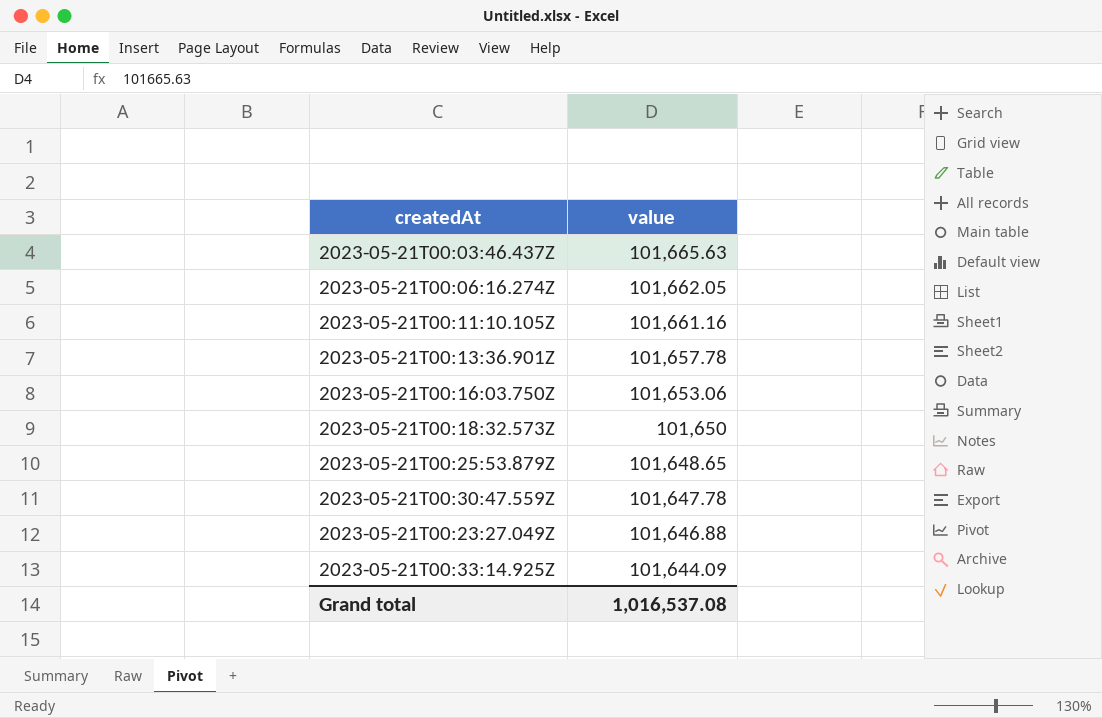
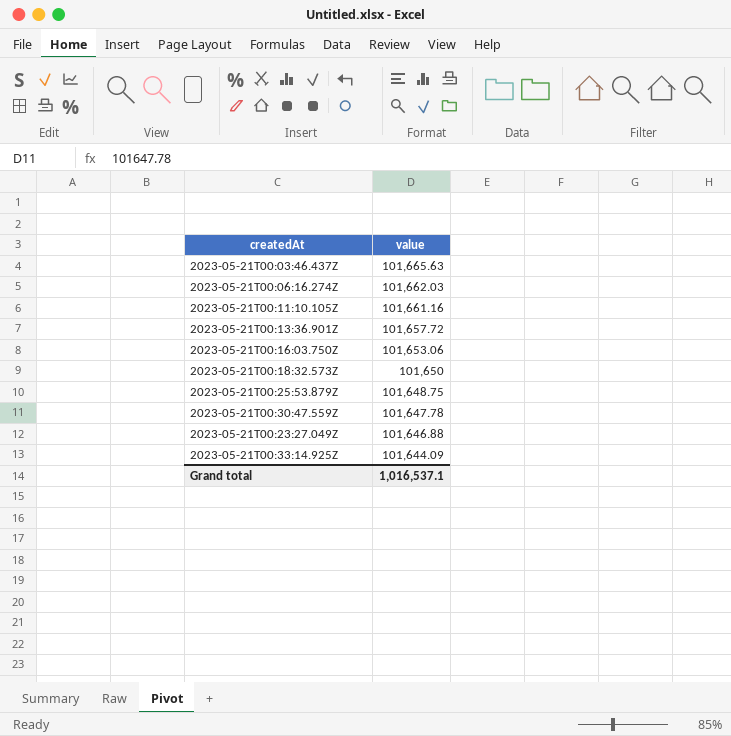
2023-05-21T00:06:16.274Z | value: 101,662.05 -> 101,662.03
2023-05-21T00:13:36.901Z | value: 101,657.78 -> 101,657.72
2023-05-21T00:25:53.879Z | value: 101,648.65 -> 101,648.75
Grand total | value: 1,016,537.08 -> 1,016,537.1

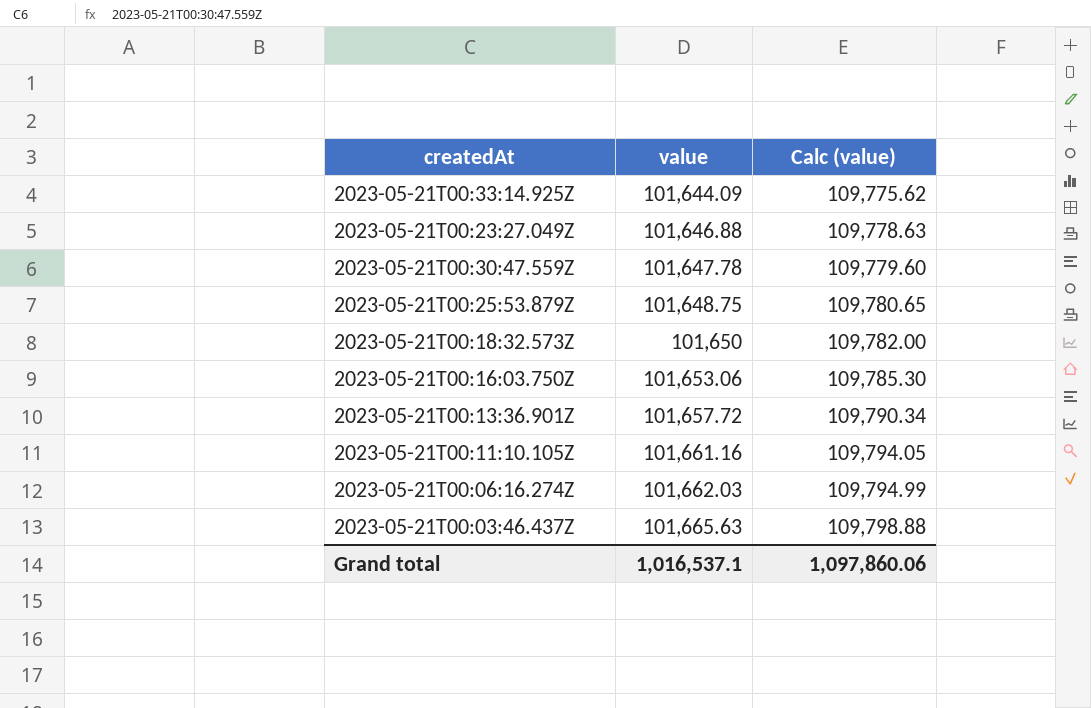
row order: value descending -> value ascending
column Calc (value) | formula: none -> [value] * 1.08

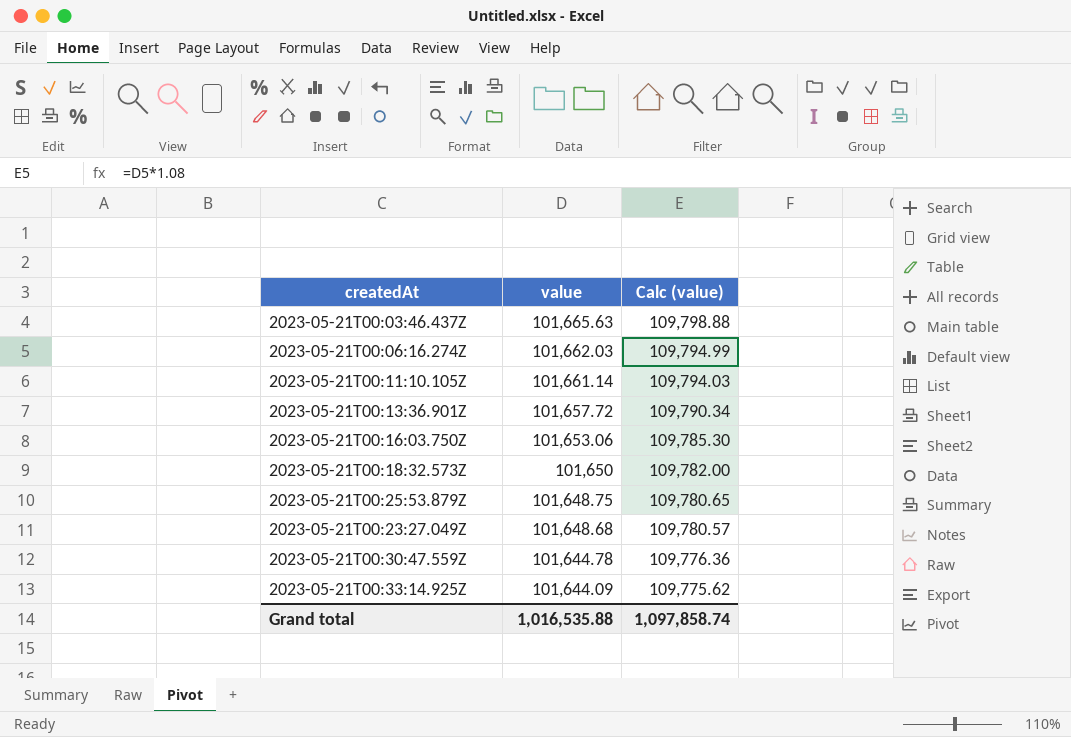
row order: value ascending -> value descending
2023-05-21T00:11:10.105Z | value: 101,661.16 -> 101,661.14
2023-05-21T00:11:10.105Z | Calc (value): 109,794.05 -> 109,794.03
2023-05-21T00:23:27.049Z | value: 101,646.88 -> 101,648.68
2023-05-21T00:23:27.049Z | Calc (value): 109,778.63 -> 109,780.57
2023-05-21T00:30:47.559Z | value: 101,647.78 -> 101,644.78
2023-05-21T00:30:47.559Z | Calc (value): 109,779.60 -> 109,776.36
Grand total | value: 1,016,537.1 -> 1,016,535.88
Grand total | Calc (value): 1,097,860.06 -> 1,097,858.74

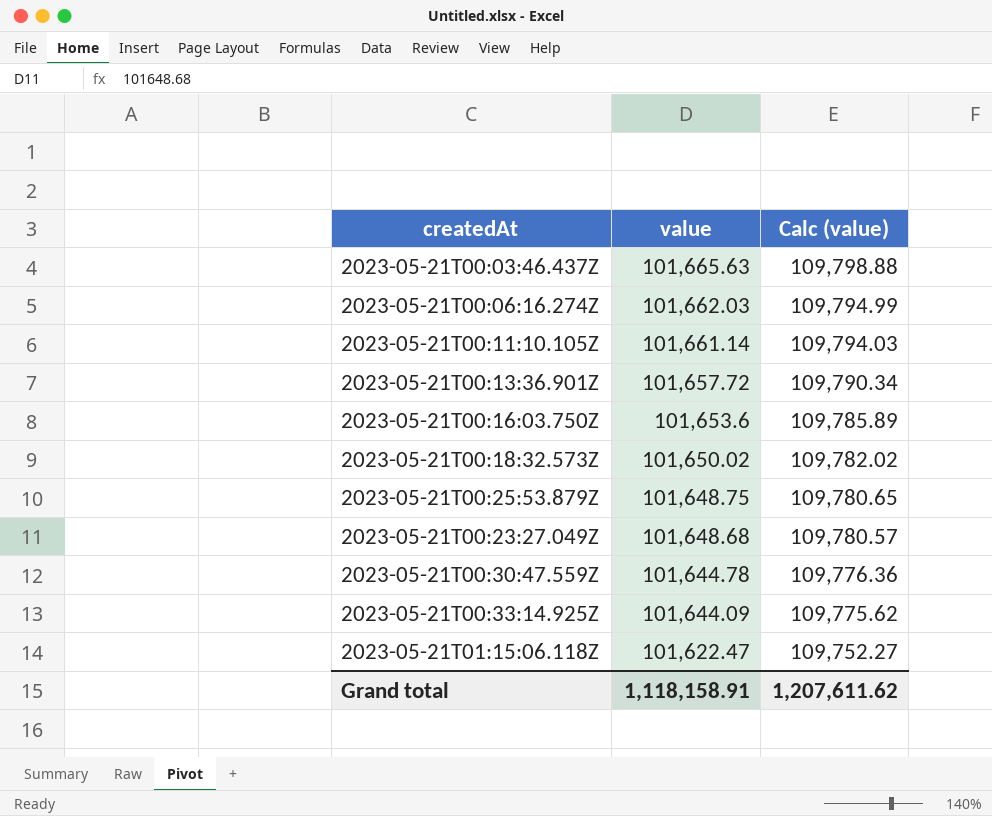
2023-05-21T00:16:03.750Z | value: 101,653.06 -> 101,653.6
2023-05-21T00:16:03.750Z | Calc (value): 109,785.30 -> 109,785.89
2023-05-21T00:18:32.573Z | value: 101,650 -> 101,650.02
2023-05-21T00:18:32.573Z | Calc (value): 109,782.00 -> 109,782.02
row 2023-05-21T01:15:06.118Z: none -> 101,622.47 | 109,752.27
Grand total | value: 1,016,535.88 -> 1,118,158.91
Grand total | Calc (value): 1,097,858.74 -> 1,207,611.62

